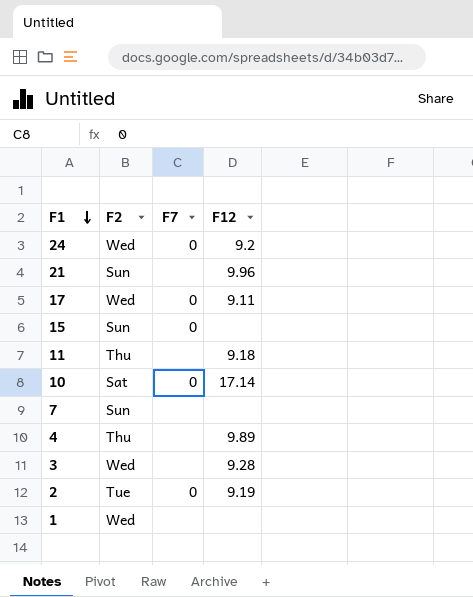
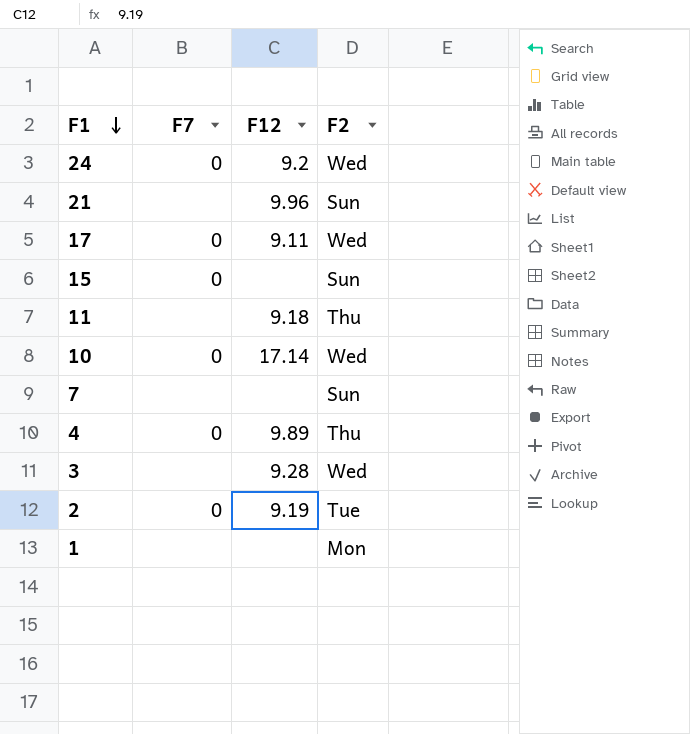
column F2 | position: 2 -> 4
10 | F2: Sat -> Wed
4 | F7: none -> 0
1 | F2: Wed -> Mon

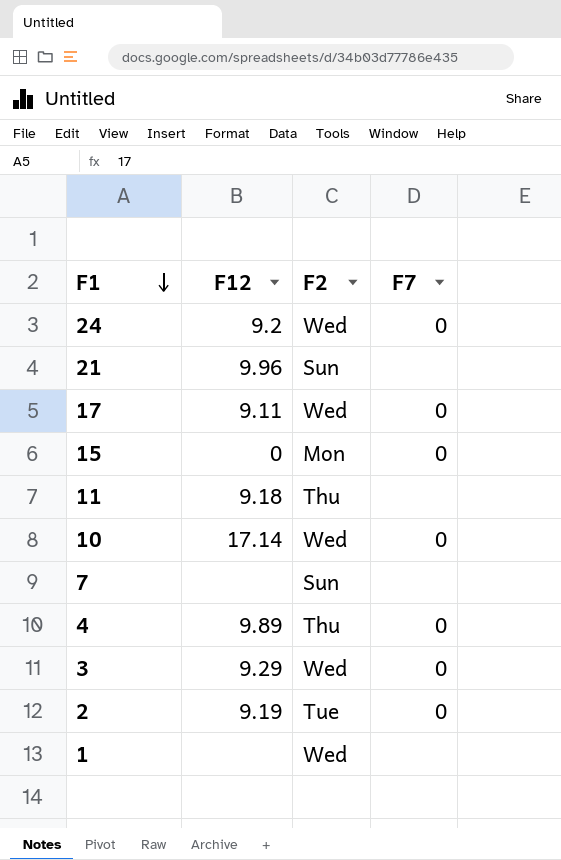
column F7 | position: 2 -> 4
15 | F12: none -> 0
15 | F2: Sun -> Mon
3 | F12: 9.28 -> 9.29
3 | F7: none -> 0
1 | F2: Mon -> Wed

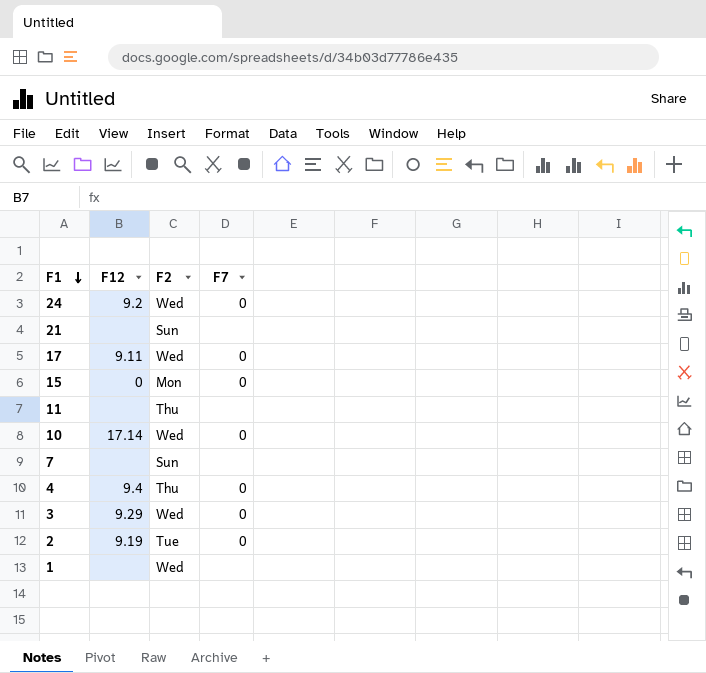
21 | F12: 9.96 -> none
11 | F12: 9.18 -> none
4 | F12: 9.89 -> 9.4

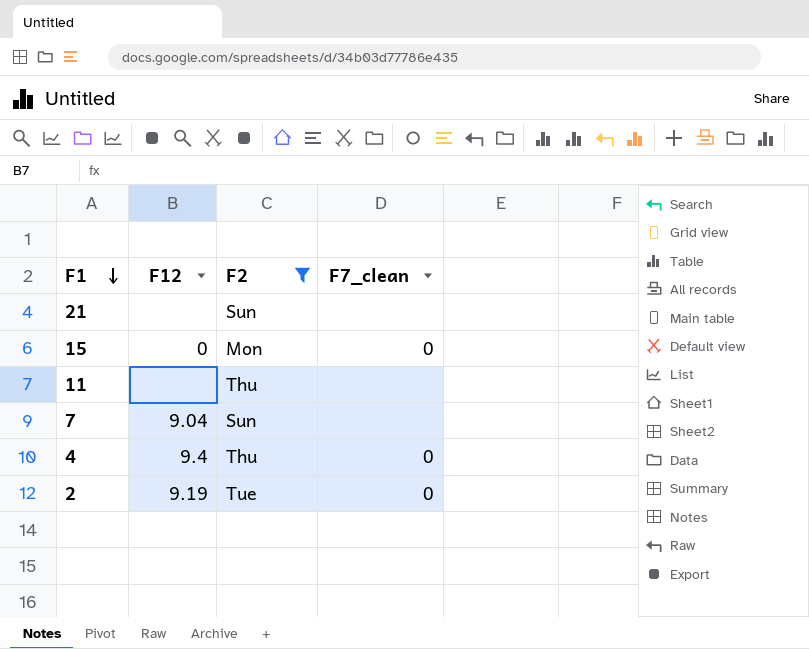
filter: none -> F2 != Wed
column name: F7 -> F7_clean
7 | F12: none -> 9.04

